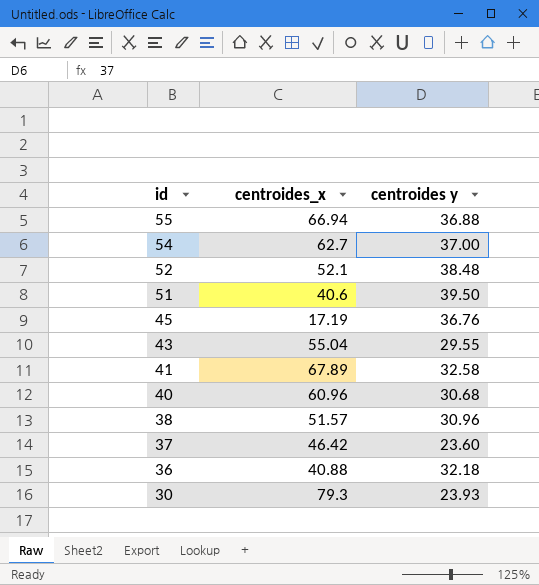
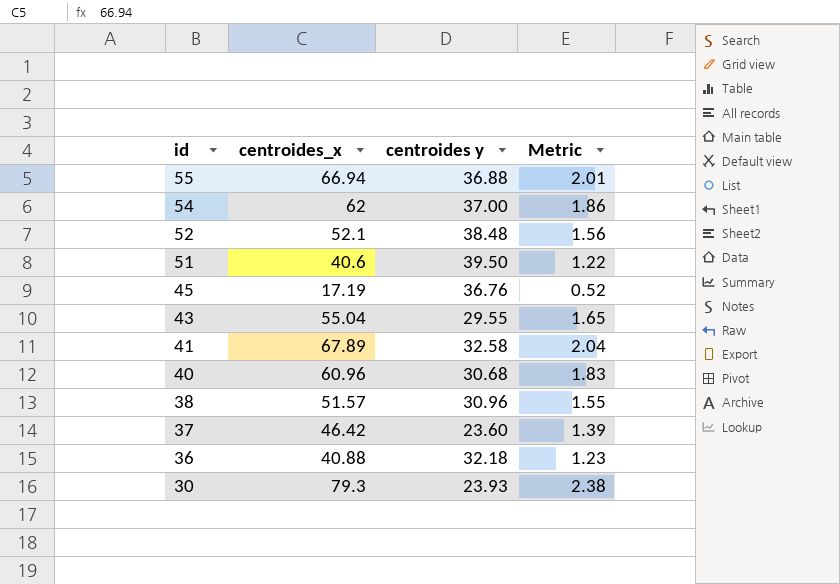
column Metric | formula: none -> [centroides_x] * 0.03
54 | centroides_x: 62.7 -> 62

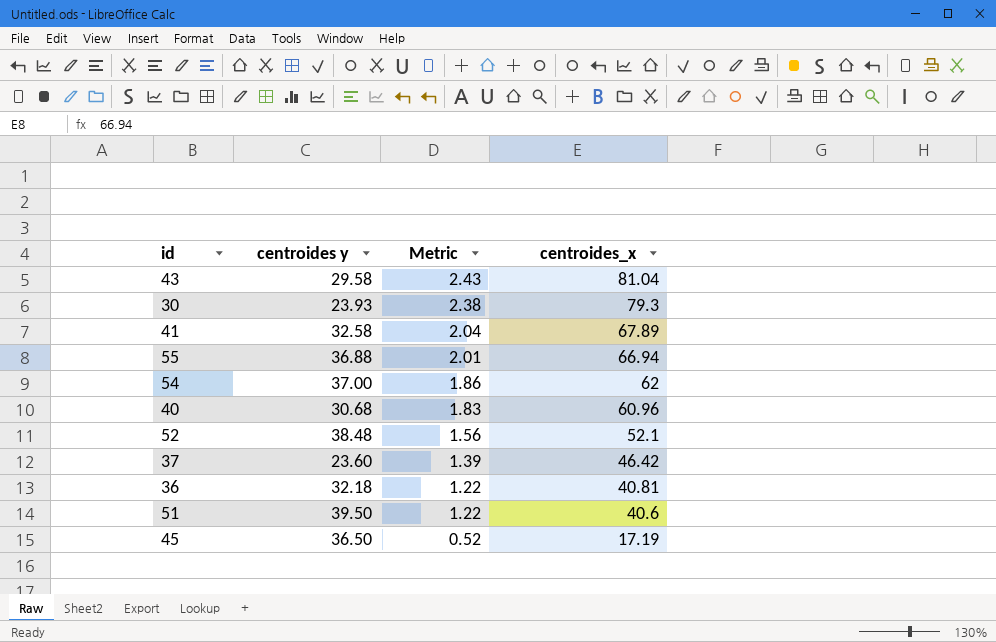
row order: id descending -> Metric descending
column centroides_x | position: 2 -> 4
row 38: 51.57 | 30.96 | 1.55 -> none
43 | centroides y: 29.55 -> 29.58
43 | Metric: 1.65 -> 2.43
43 | centroides_x: 55.04 -> 81.04
36 | Metric: 1.23 -> 1.22
36 | centroides_x: 40.88 -> 40.81
45 | centroides y: 36.76 -> 36.50

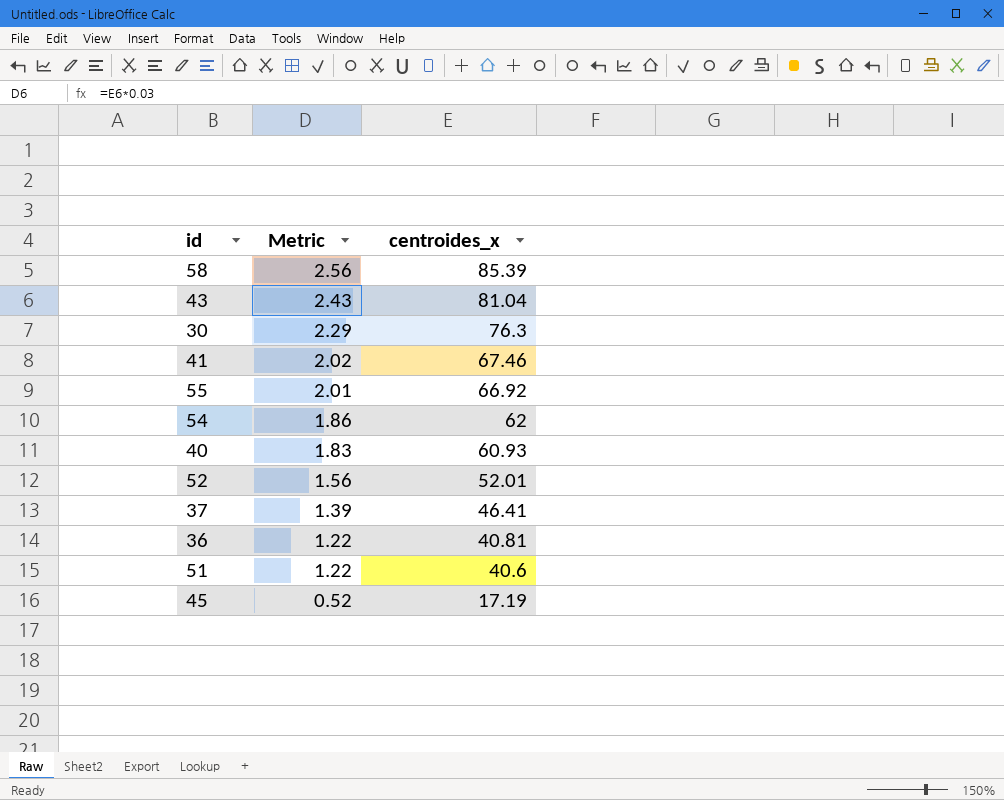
column centroides y | position: 2 -> none
row 58: none -> 2.56 | 85.39
30 | Metric: 2.38 -> 2.29
30 | centroides_x: 79.3 -> 76.3
41 | Metric: 2.04 -> 2.02
41 | centroides_x: 67.89 -> 67.46
55 | centroides_x: 66.94 -> 66.92
40 | centroides_x: 60.96 -> 60.93
52 | centroides_x: 52.1 -> 52.01
37 | centroides_x: 46.42 -> 46.41

